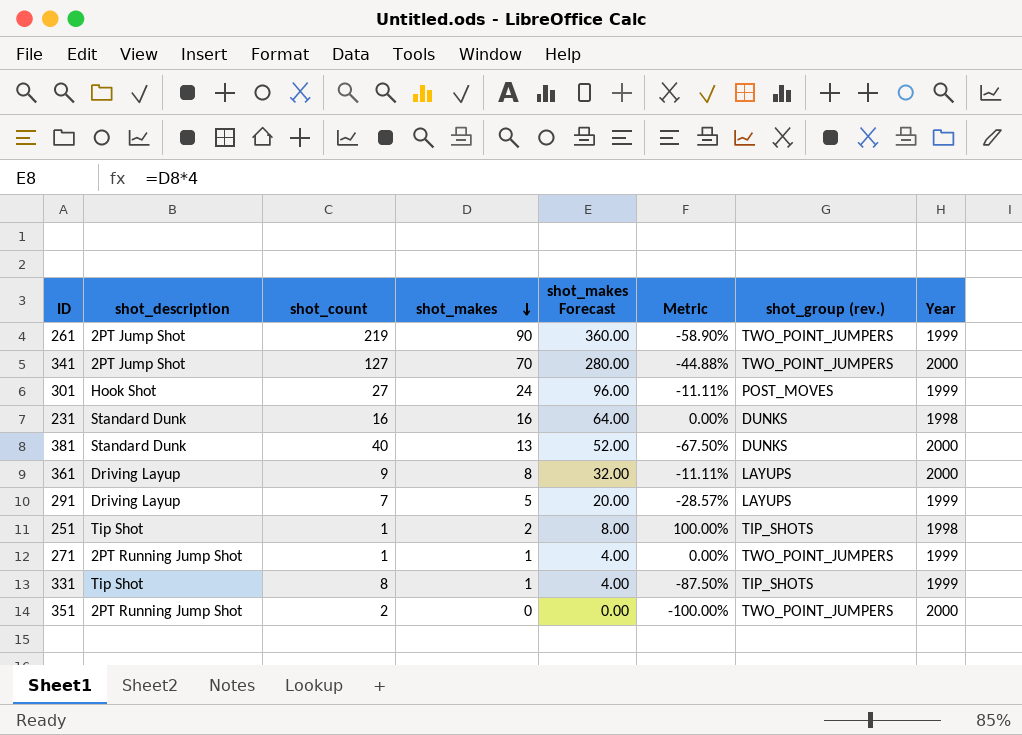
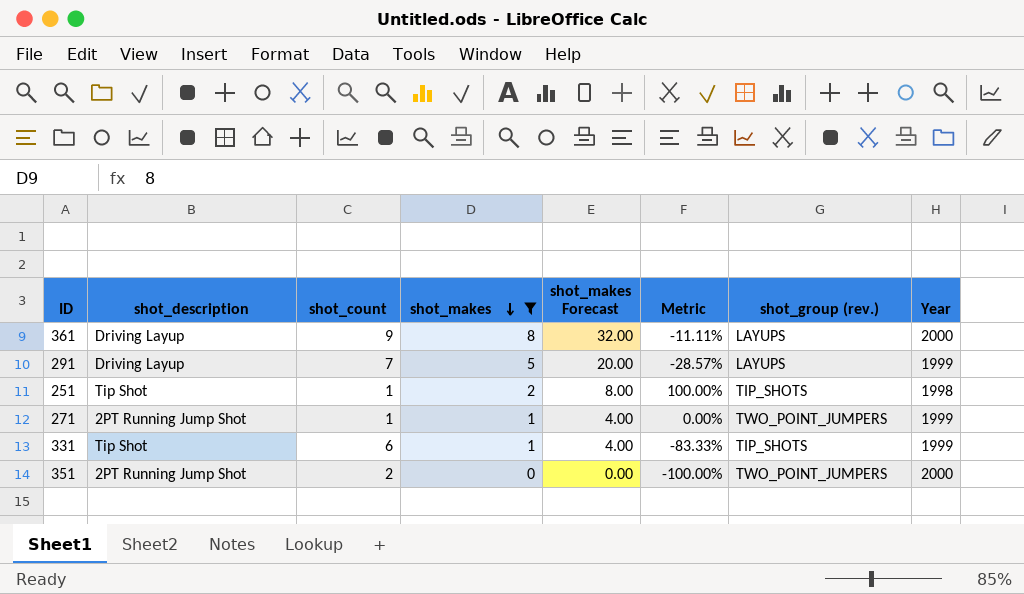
filter: none -> shot_makes <= 8
331 | shot_count: 8 -> 6
331 | Metric: -87.50% -> -83.33%

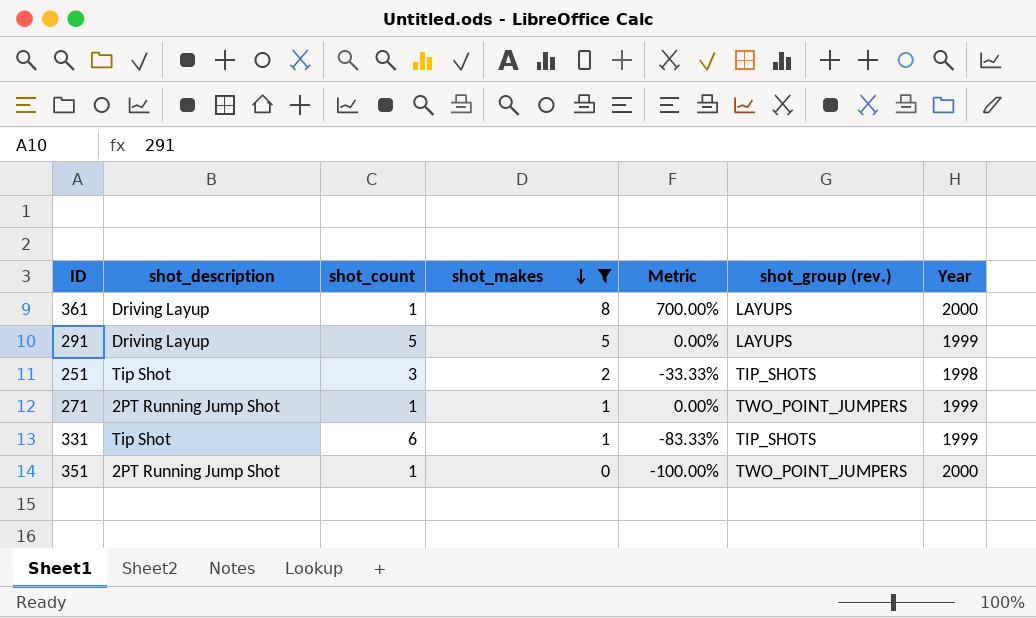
column shot_makes Forecast | formula: [shot_makes] * 4 -> none
361 | shot_count: 9 -> 1
361 | Metric: -11.11% -> 700.00%
291 | shot_count: 7 -> 5
291 | Metric: -28.57% -> 0.00%
251 | shot_count: 1 -> 3
251 | Metric: 100.00% -> -33.33%
351 | shot_count: 2 -> 1

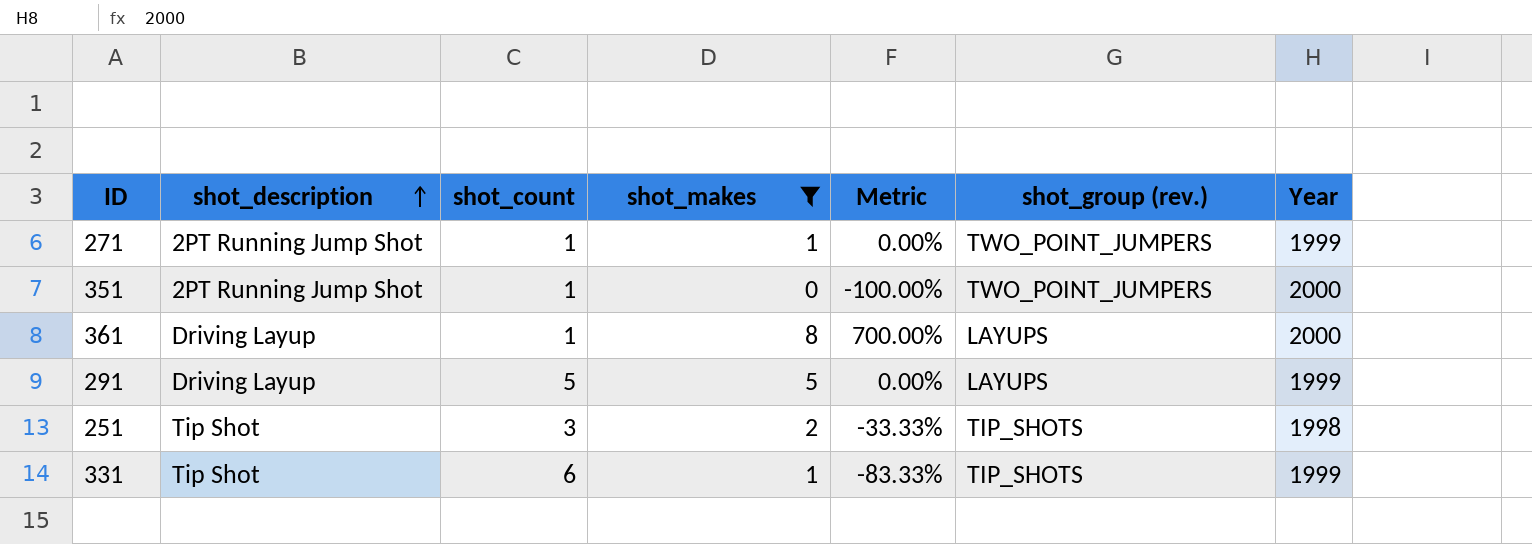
row order: shot_makes descending -> shot_description ascending

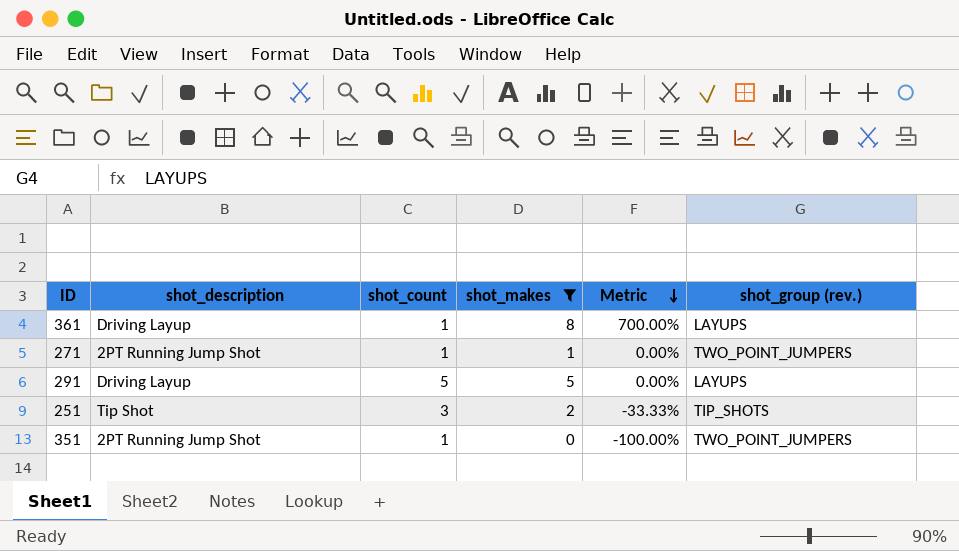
row order: shot_description ascending -> Metric descending
column Year | position: 7 -> none
row 331: Tip Shot | 6 | 1 | -83.33% | TIP_SHOTS | 1999 -> none

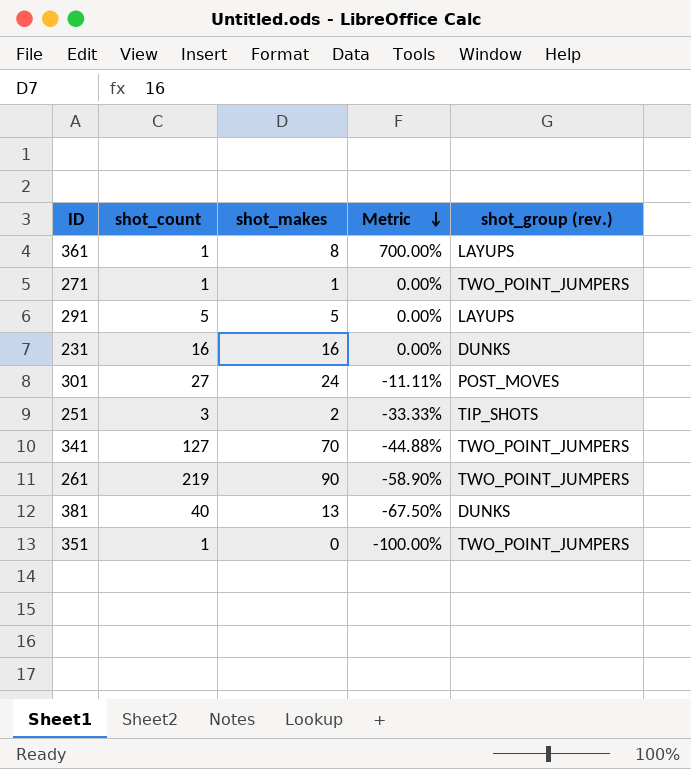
filter: shot_makes <= 8 -> none
column shot_description | position: 2 -> none

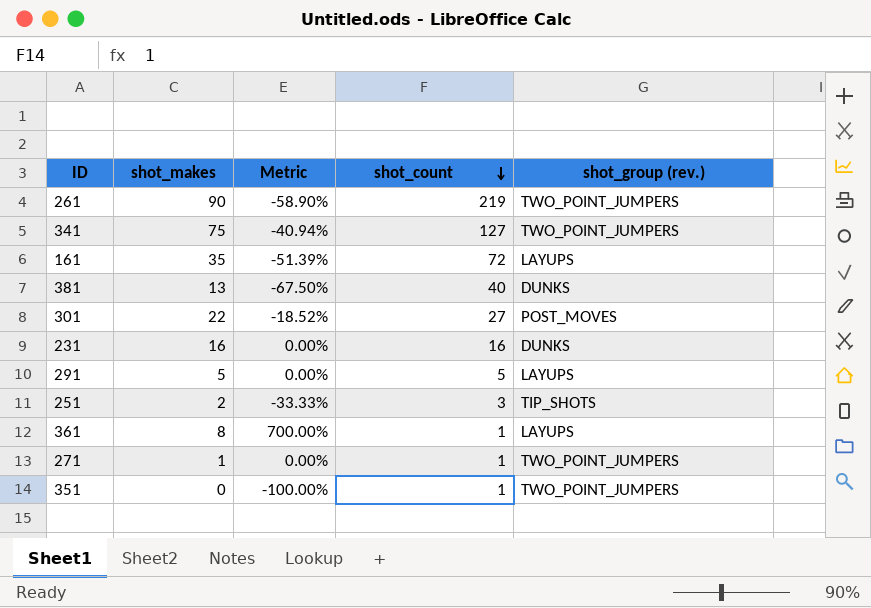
row order: Metric descending -> shot_count descending
column shot_count | position: 2 -> 4
341 | shot_makes: 70 -> 75
341 | Metric: -44.88% -> -40.94%
row 161: none -> 35 | -51.39% | 72 | LAYUPS
301 | shot_makes: 24 -> 22
301 | Metric: -11.11% -> -18.52%

